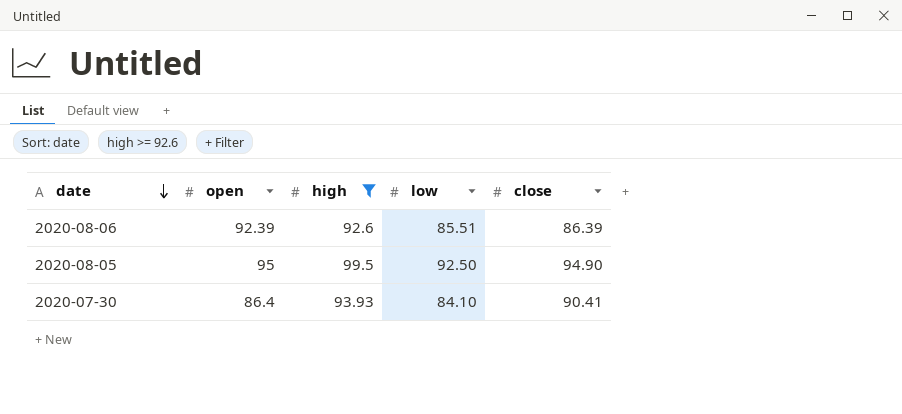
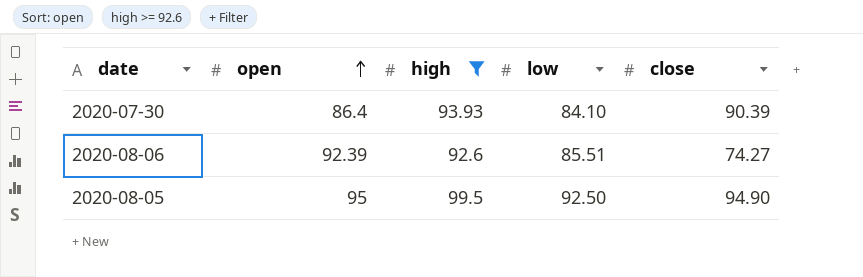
row order: date descending -> open ascending
2020-07-30 | close: 90.41 -> 90.39
2020-08-06 | close: 86.39 -> 74.27

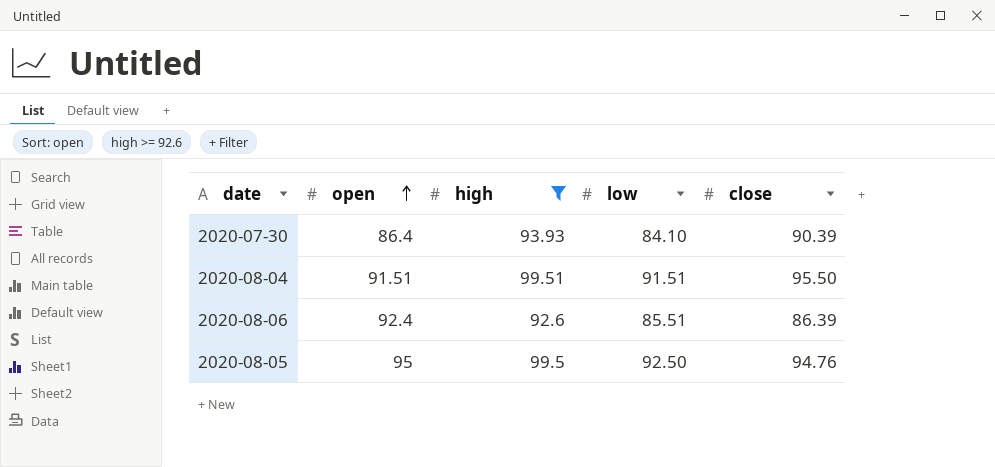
row 2020-08-04: none -> 91.51 | 99.51 | 91.51 | 95.50
2020-08-06 | open: 92.39 -> 92.4
2020-08-06 | close: 74.27 -> 86.39
2020-08-05 | close: 94.90 -> 94.76

